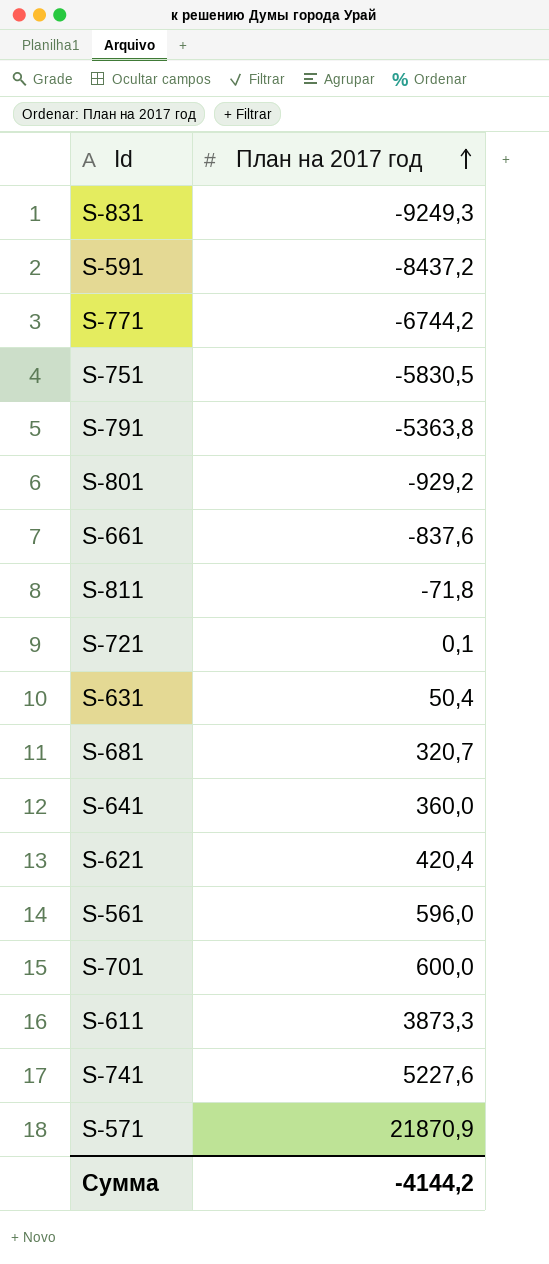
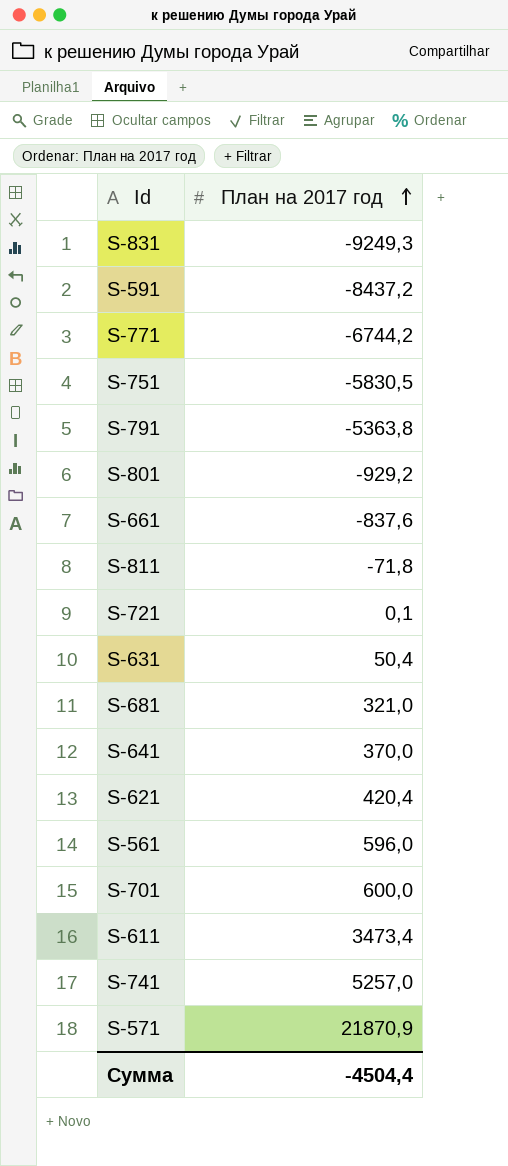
S-681 | План на 2017 год: 320,7 -> 321,0
S-641 | План на 2017 год: 360,0 -> 370,0
S-611 | План на 2017 год: 3873,3 -> 3473,4
S-741 | План на 2017 год: 5227,6 -> 5257,0
Сумма | План на 2017 год: -4144,2 -> -4504,4

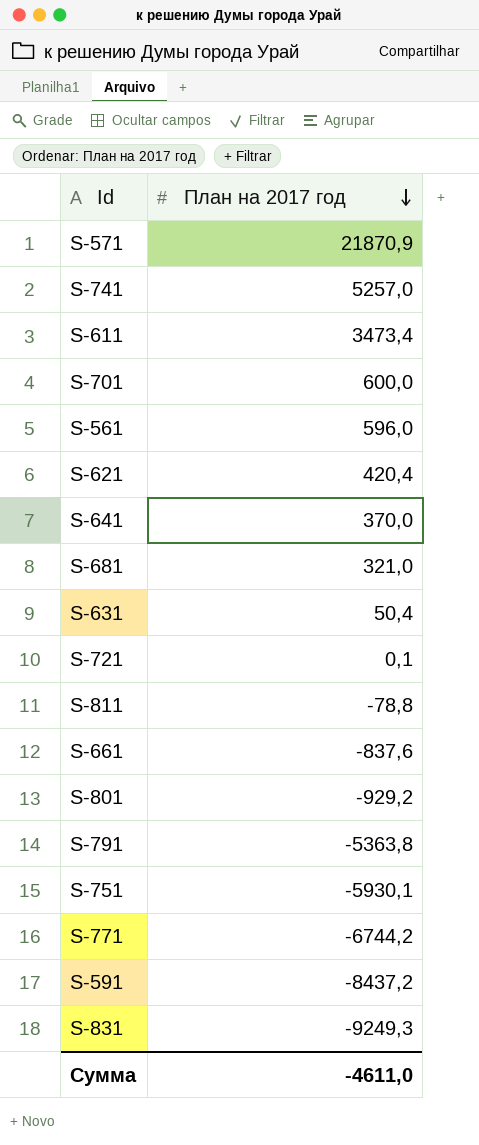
row order: План на 2017 год ascending -> План на 2017 год descending
S-811 | План на 2017 год: -71,8 -> -78,8
S-751 | План на 2017 год: -5830,5 -> -5930,1
Сумма | План на 2017 год: -4504,4 -> -4611,0

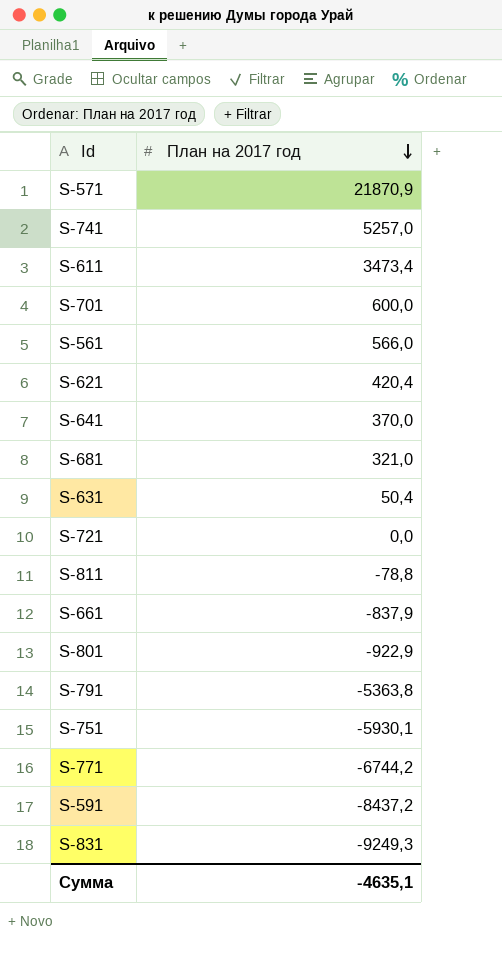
S-561 | План на 2017 год: 596,0 -> 566,0
S-721 | План на 2017 год: 0,1 -> 0,0
S-661 | План на 2017 год: -837,6 -> -837,9
S-801 | План на 2017 год: -929,2 -> -922,9
Сумма | План на 2017 год: -4611,0 -> -4635,1

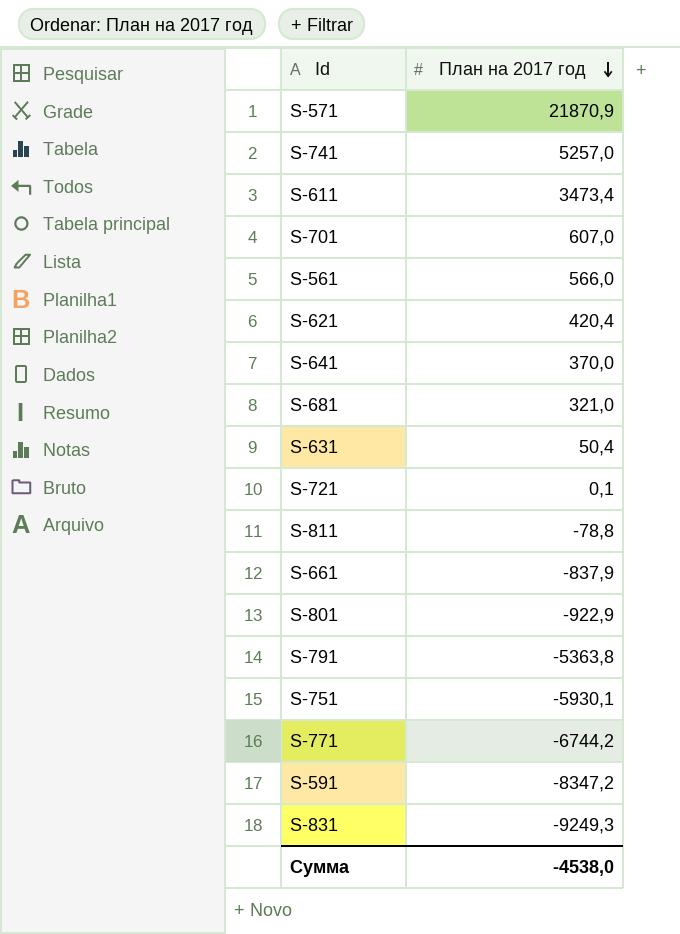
S-701 | План на 2017 год: 600,0 -> 607,0
S-721 | План на 2017 год: 0,0 -> 0,1
S-591 | План на 2017 год: -8437,2 -> -8347,2
Сумма | План на 2017 год: -4635,1 -> -4538,0

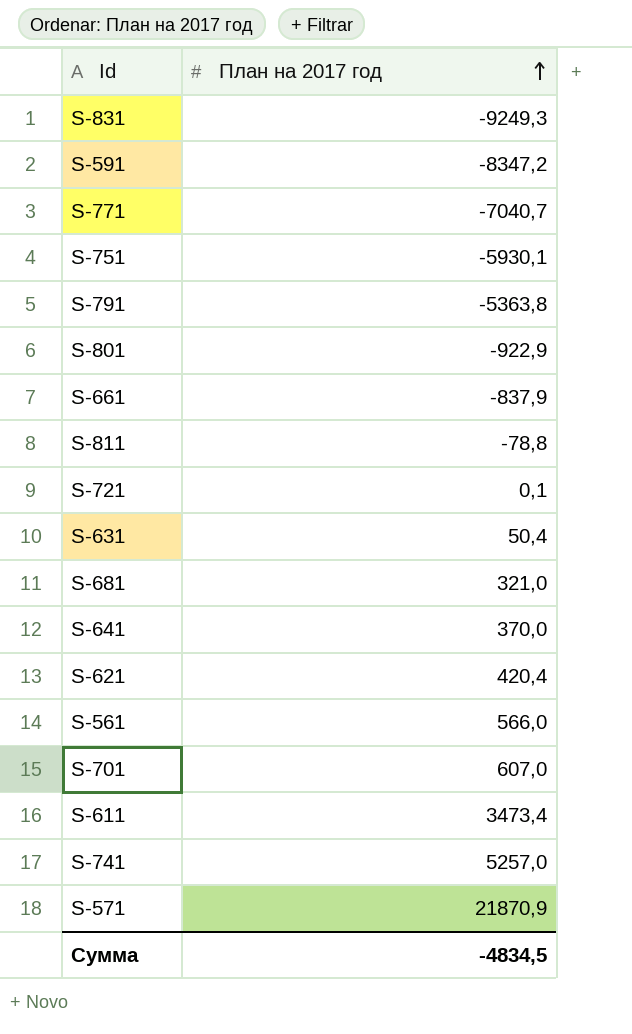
row order: План на 2017 год descending -> План на 2017 год ascending
S-771 | План на 2017 год: -6744,2 -> -7040,7
Сумма | План на 2017 год: -4538,0 -> -4834,5

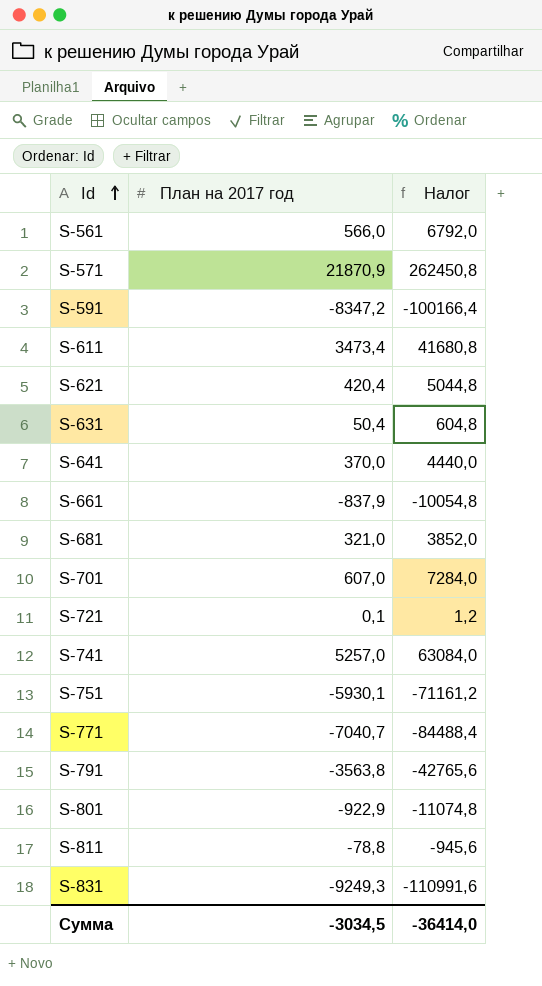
row order: План на 2017 год ascending -> Id ascending
column Налог | formula: none -> [План на 2017 год] * 12
S-791 | План на 2017 год: -5363,8 -> -3563,8
Сумма | План на 2017 год: -4834,5 -> -3034,5

